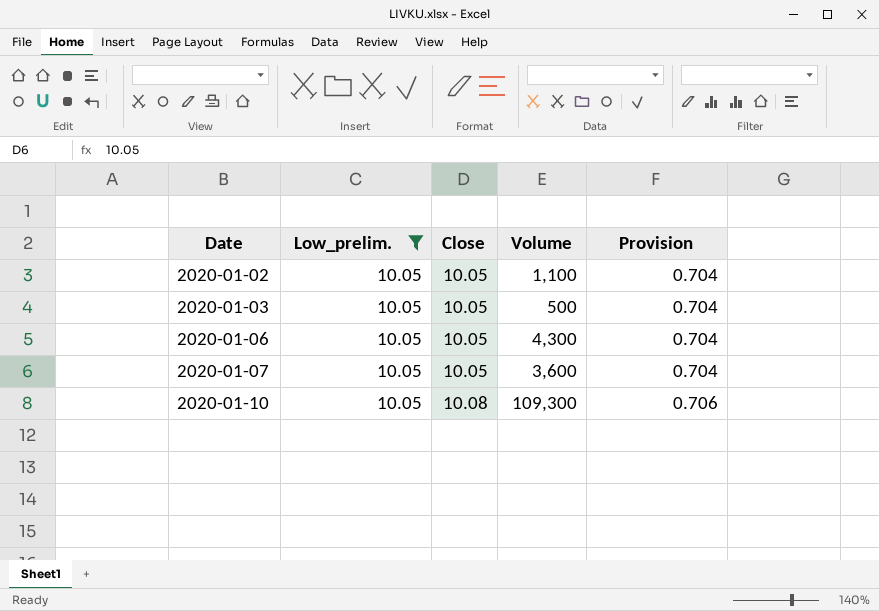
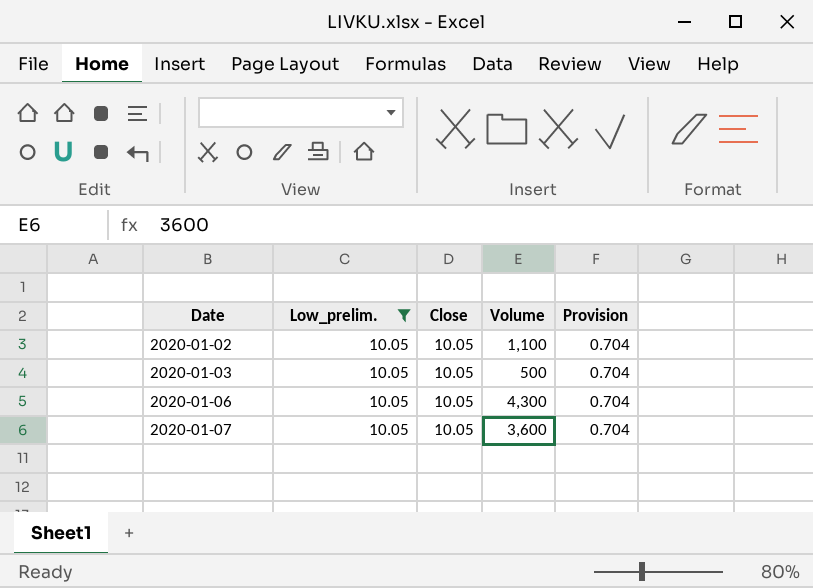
row 2020-01-10: 10.05 | 10.08 | 109,300 | 0.706 -> none

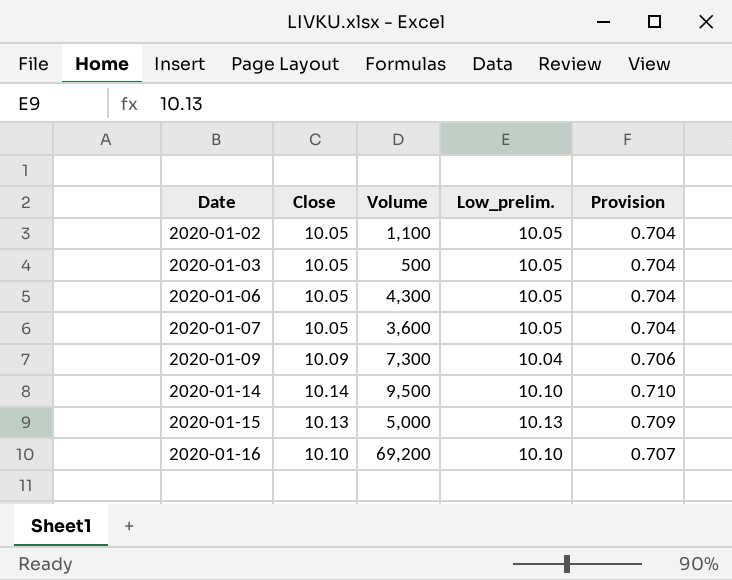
filter: Low_prelim. = 10.05 -> none
column Low_prelim. | position: 2 -> 4

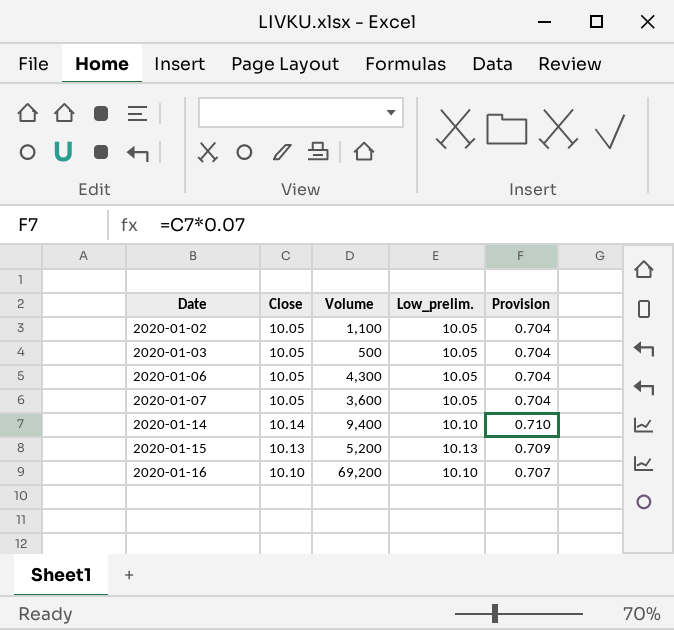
row 2020-01-09: 10.09 | 7,300 | 10.04 | 0.706 -> none
2020-01-14 | Volume: 9,500 -> 9,400
2020-01-15 | Volume: 5,000 -> 5,200

